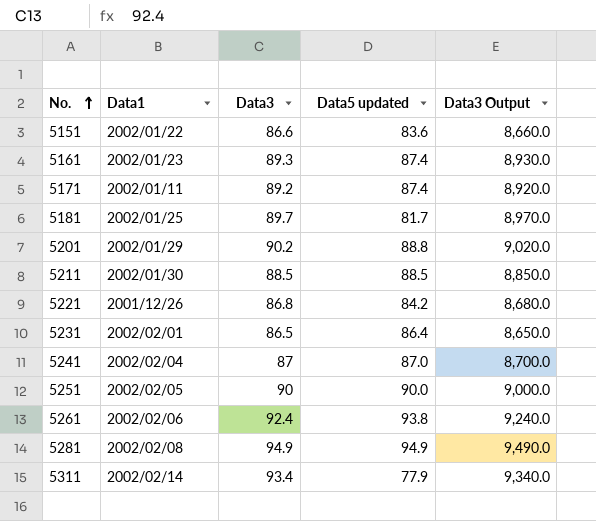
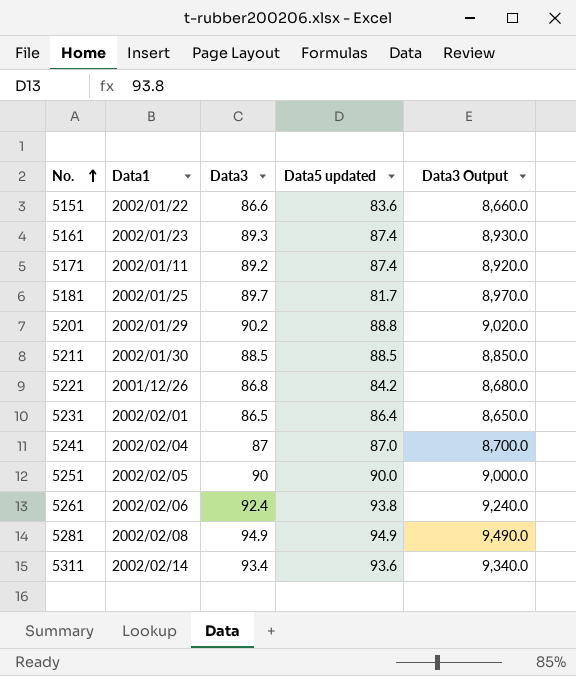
5311 | Data5 updated: 77.9 -> 93.6

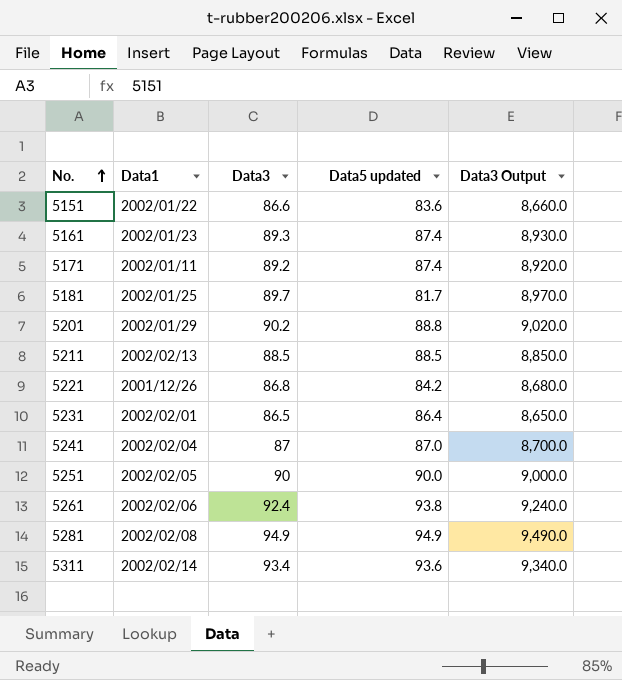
5211 | Data1: 2002/01/30 -> 2002/02/13

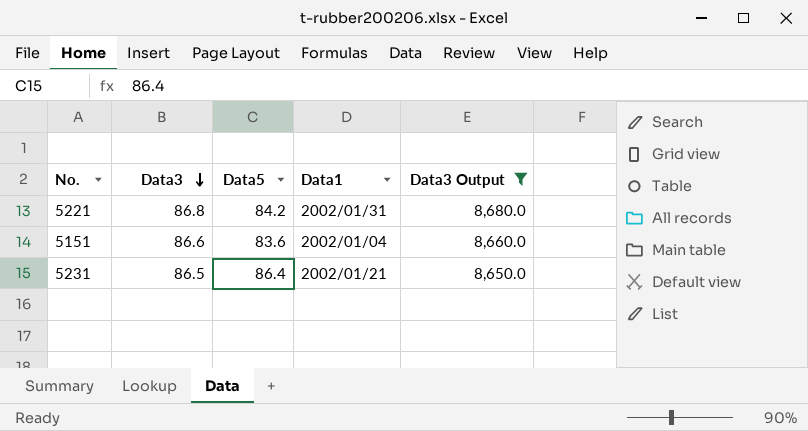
filter: none -> Data3 Output <= 8,680.0
row order: No. ascending -> Data3 descending
column name: Data5 updated -> Data5
column Data1 | position: 2 -> 4
5221 | Data1: 2001/12/26 -> 2002/01/31
5151 | Data1: 2002/01/22 -> 2002/01/04
5231 | Data1: 2002/02/01 -> 2002/01/21

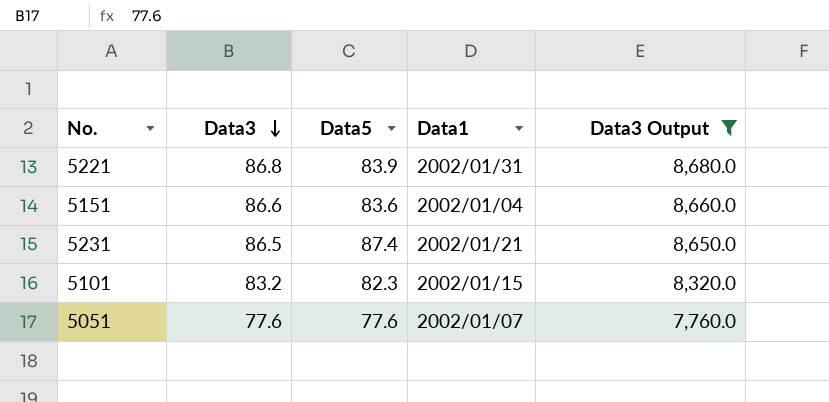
5221 | Data5: 84.2 -> 83.9
5231 | Data5: 86.4 -> 87.4
row 5101: none -> 83.2 | 82.3 | 2002/01/15 | 8,320.0
row 5051: none -> 77.6 | 77.6 | 2002/01/07 | 7,760.0

